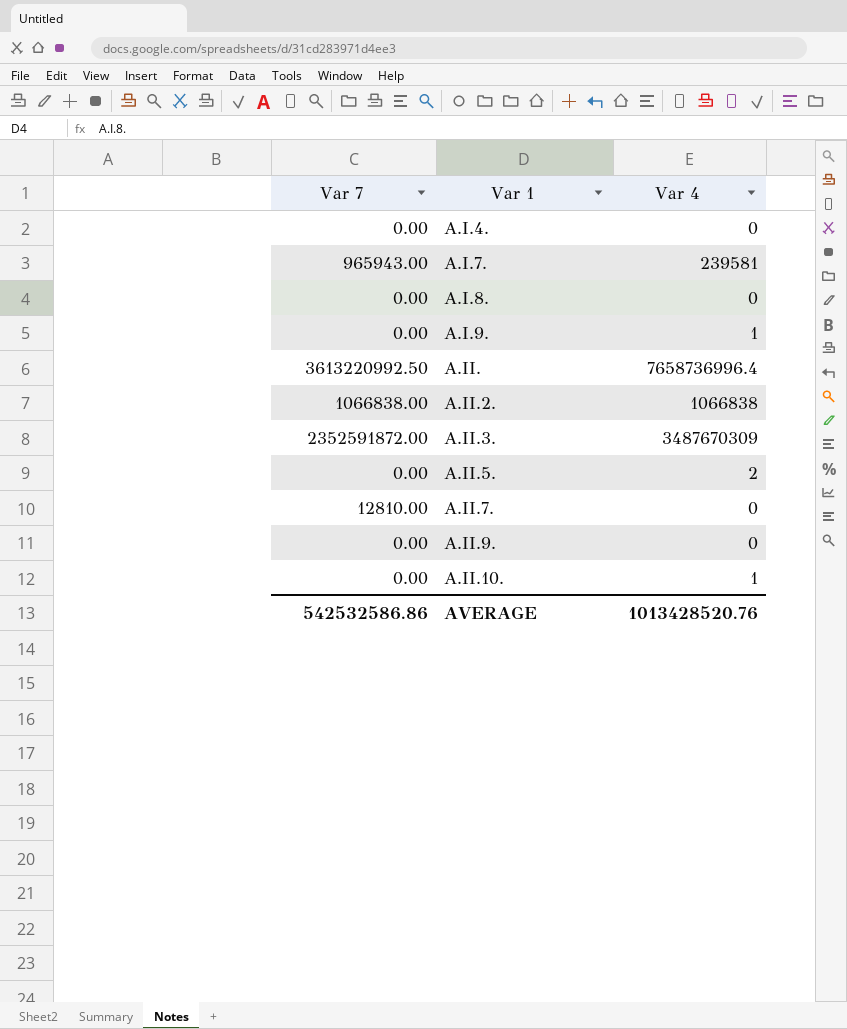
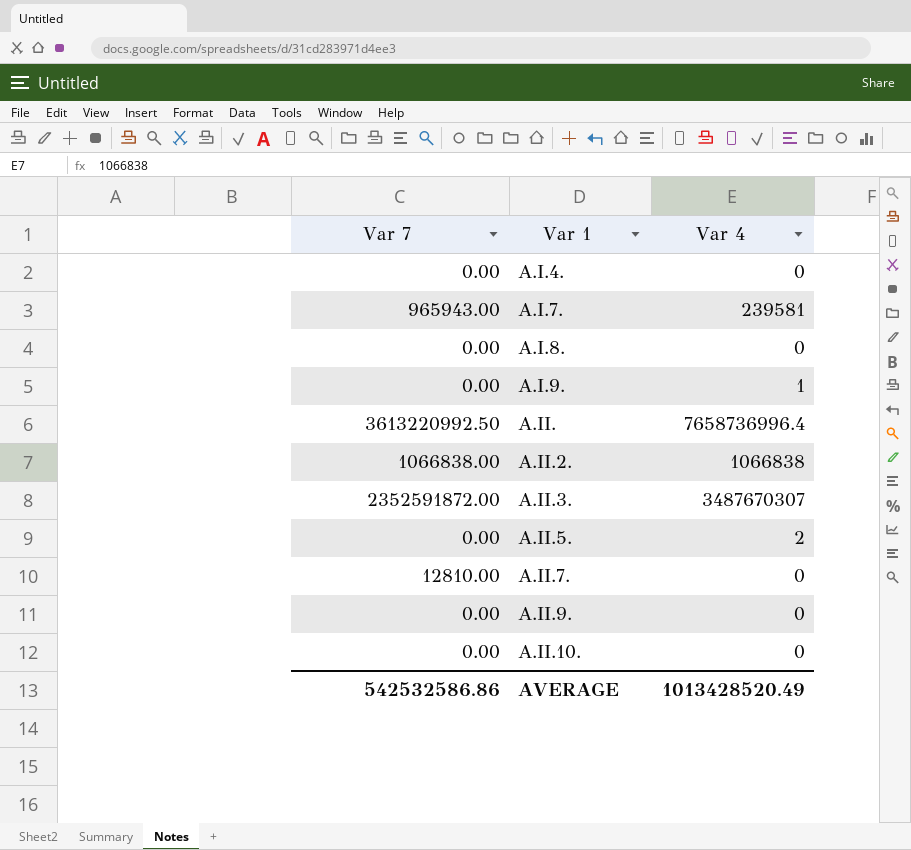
A.II.3. | Var 4: 3487670309 -> 3487670307
A.II.10. | Var 4: 1 -> 0
AVERAGE | Var 4: 1013428520.76 -> 1013428520.49

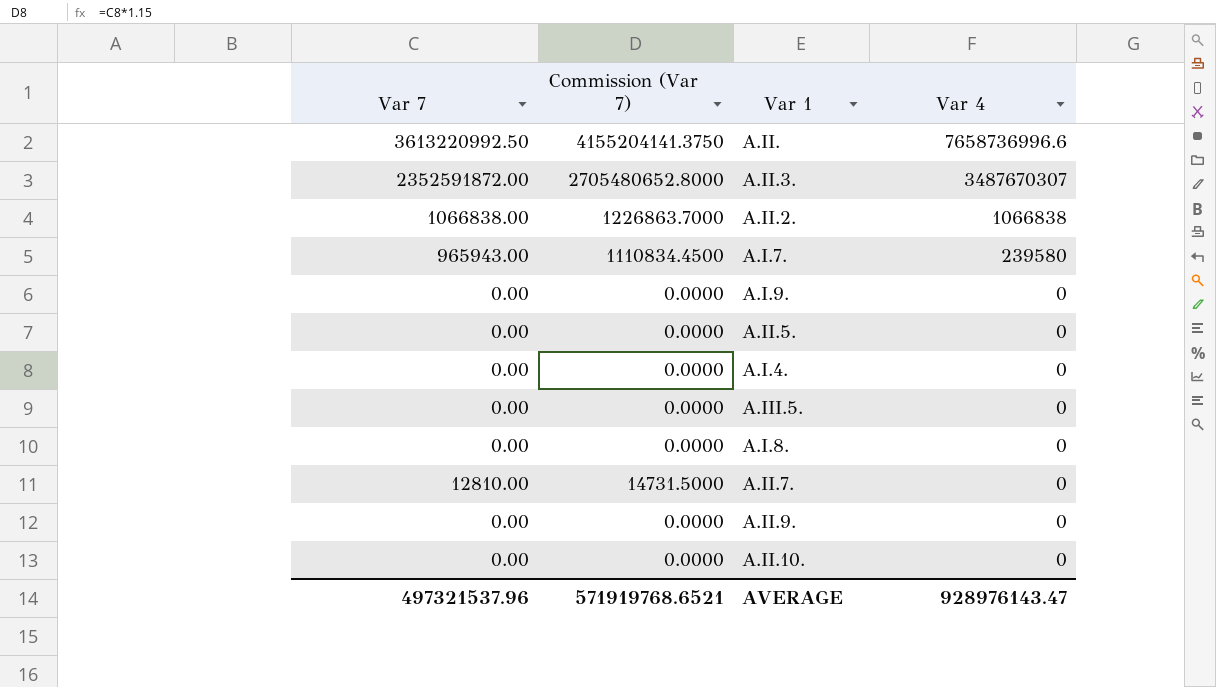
row order: Var 1 ascending -> Var 4 descending
column Commission (Var 7) | formula: none -> [Var 7] * 1.15
A.II. | Var 4: 7658736996.4 -> 7658736996.6
A.I.7. | Var 4: 239581 -> 239580
A.I.9. | Var 4: 1 -> 0
A.II.5. | Var 4: 2 -> 0
row A.III.5.: none -> 0.00 | 0.0000 | 0
AVERAGE | Var 7: 542532586.86 -> 497321537.96
AVERAGE | Var 4: 1013428520.49 -> 928976143.47

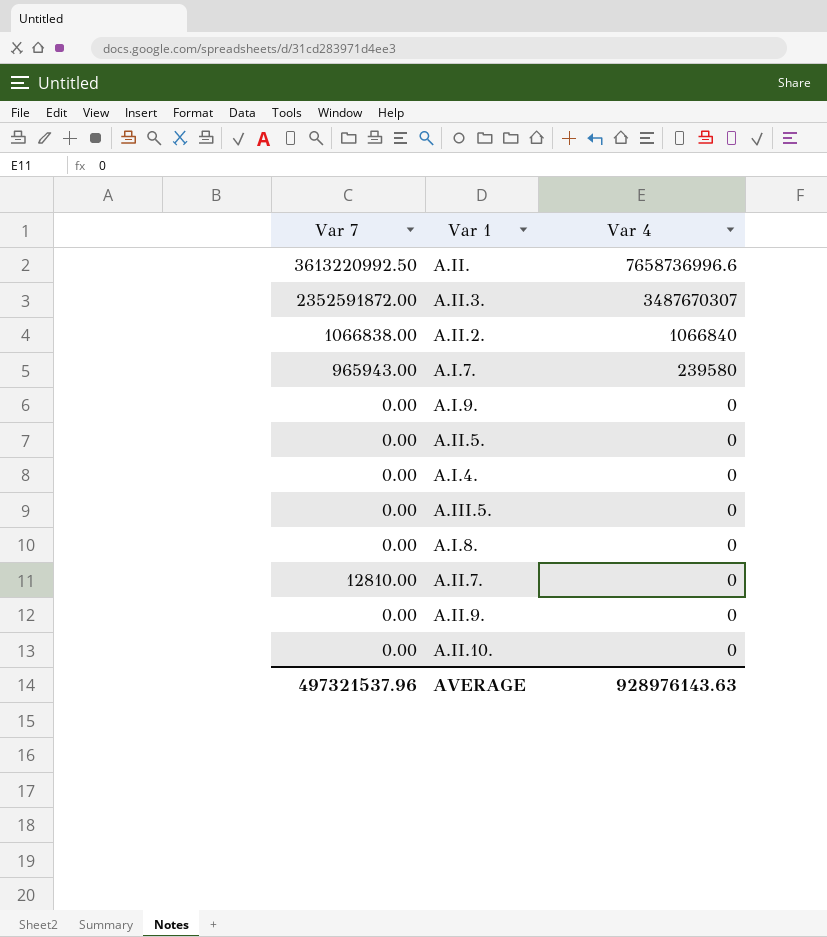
column Commission (Var 7) | formula: [Var 7] * 1.15 -> none
A.II.2. | Var 4: 1066838 -> 1066840
AVERAGE | Var 4: 928976143.47 -> 928976143.63

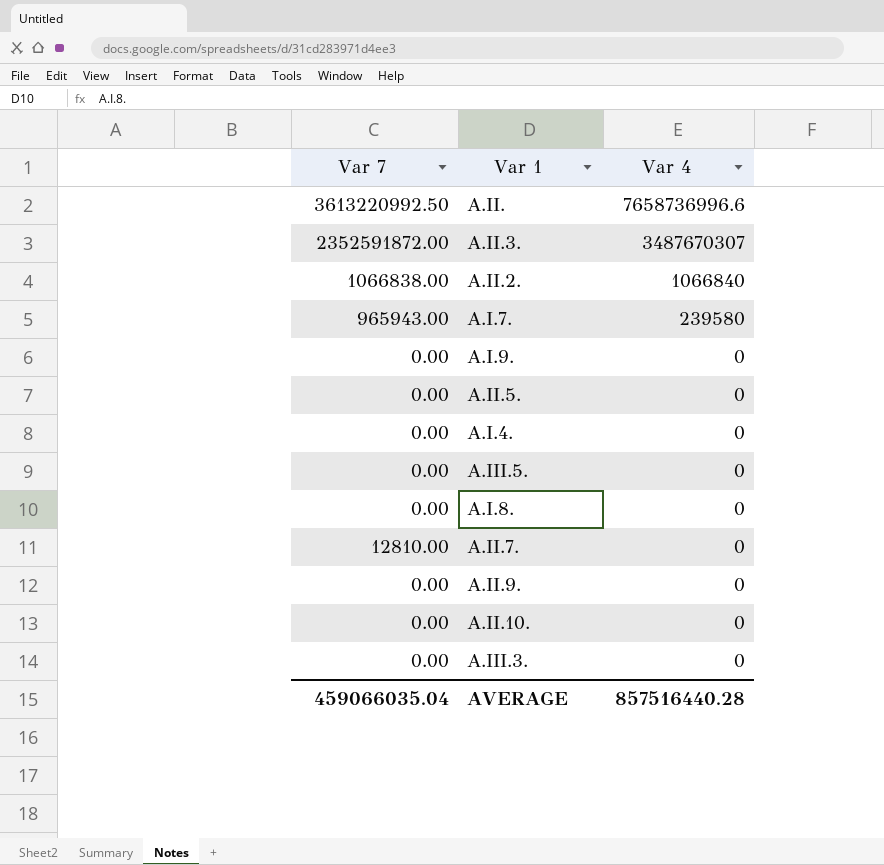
row A.III.3.: none -> 0.00 | 0
AVERAGE | Var 7: 497321537.96 -> 459066035.04
AVERAGE | Var 4: 928976143.63 -> 857516440.28

